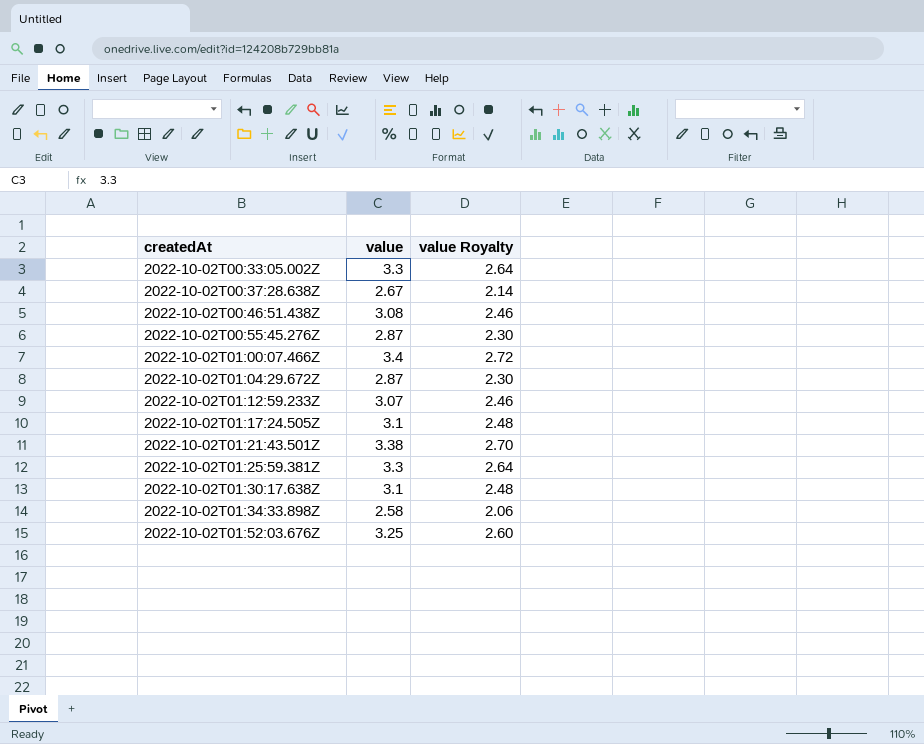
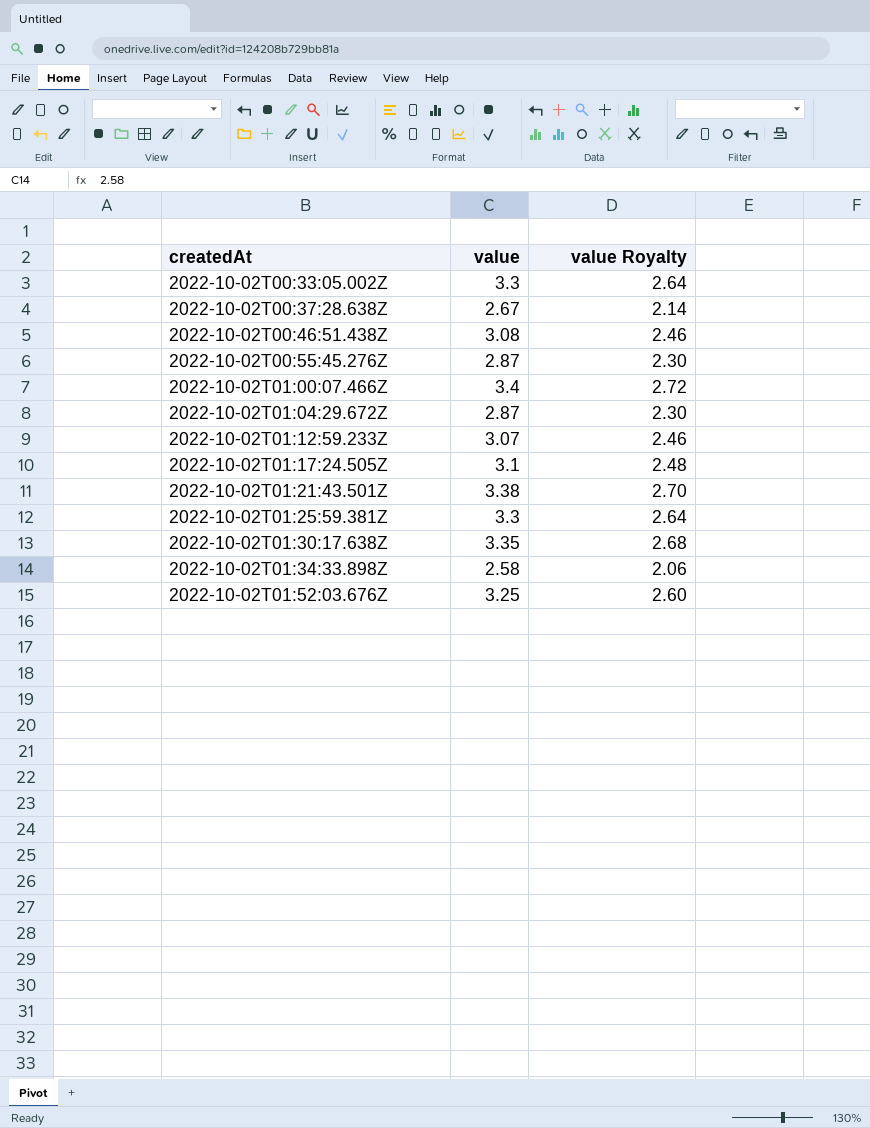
2022-10-02T01:30:17.638Z | value: 3.1 -> 3.35
2022-10-02T01:30:17.638Z | value Royalty: 2.48 -> 2.68

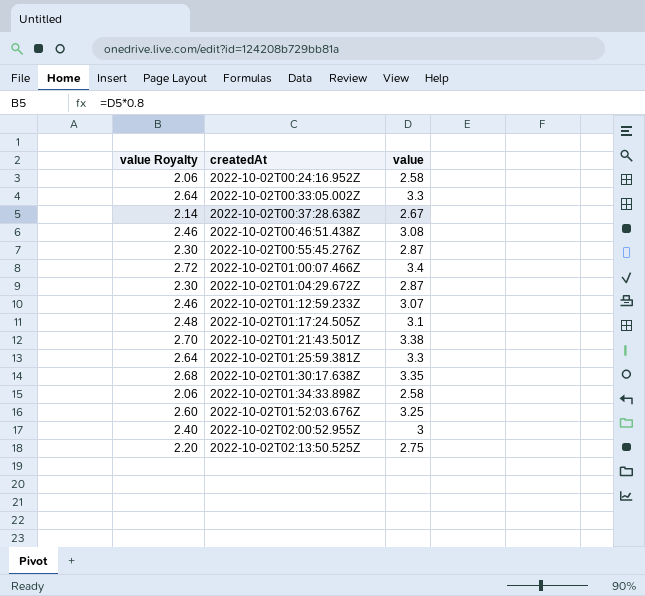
column value Royalty | position: 3 -> 1
row 2022-10-02T00:24:16.952Z: none -> 2.06 | 2.58
row 2022-10-02T02:00:52.955Z: none -> 2.40 | 3
row 2022-10-02T02:13:50.525Z: none -> 2.20 | 2.75

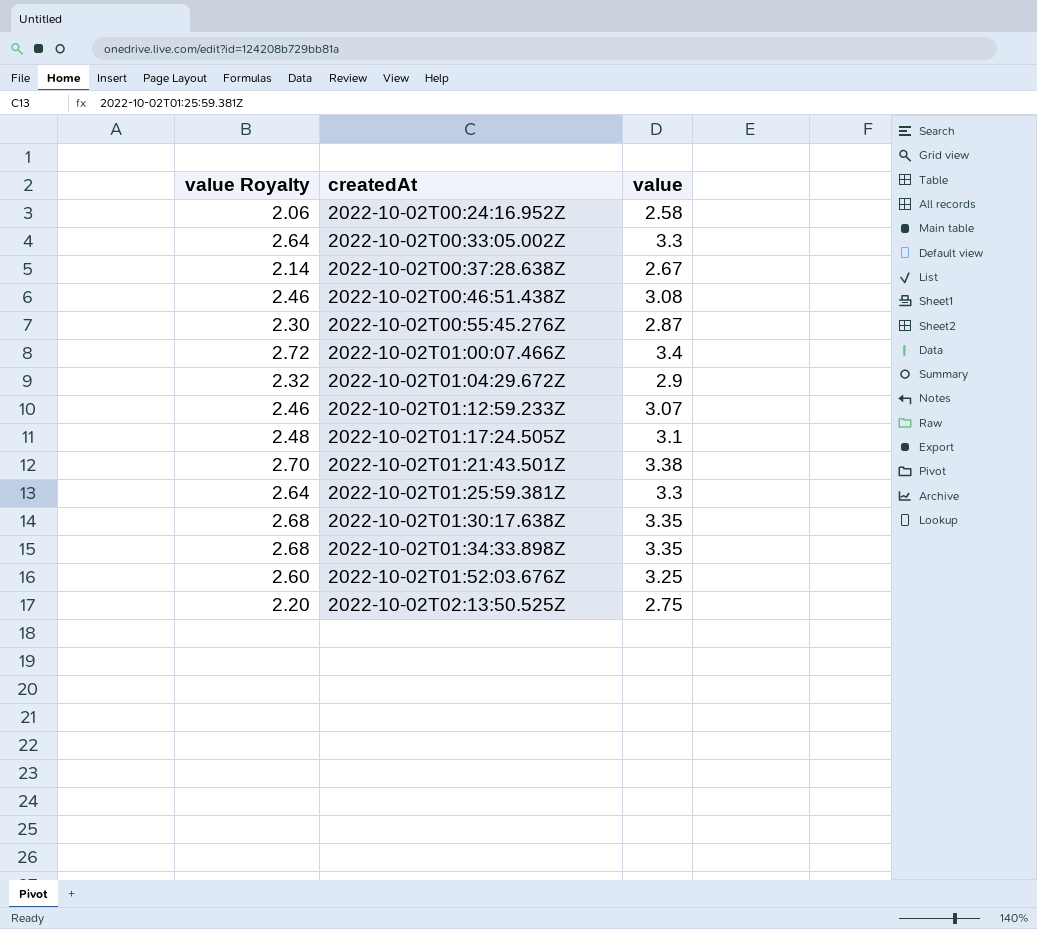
row 2022-10-02T02:00:52.955Z: 2.40 | 3 -> none
2022-10-02T01:04:29.672Z | value Royalty: 2.30 -> 2.32
2022-10-02T01:04:29.672Z | value: 2.87 -> 2.9
2022-10-02T01:34:33.898Z | value Royalty: 2.06 -> 2.68
2022-10-02T01:34:33.898Z | value: 2.58 -> 3.35

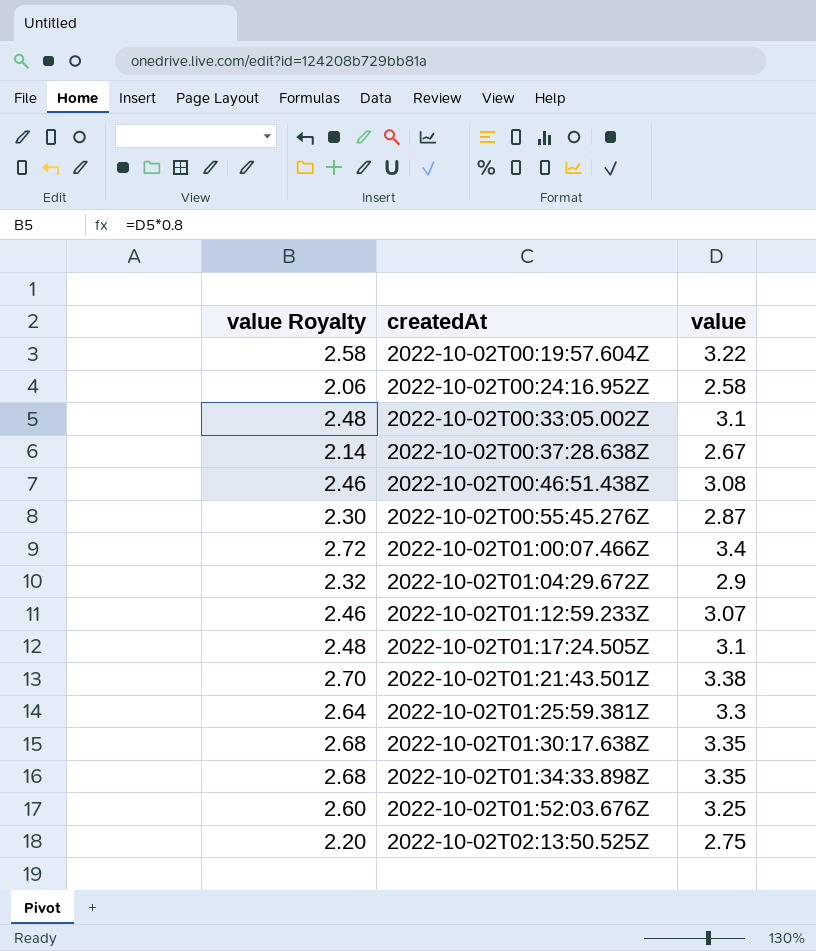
row 2022-10-02T00:19:57.604Z: none -> 2.58 | 3.22
2022-10-02T00:33:05.002Z | value Royalty: 2.64 -> 2.48
2022-10-02T00:33:05.002Z | value: 3.3 -> 3.1

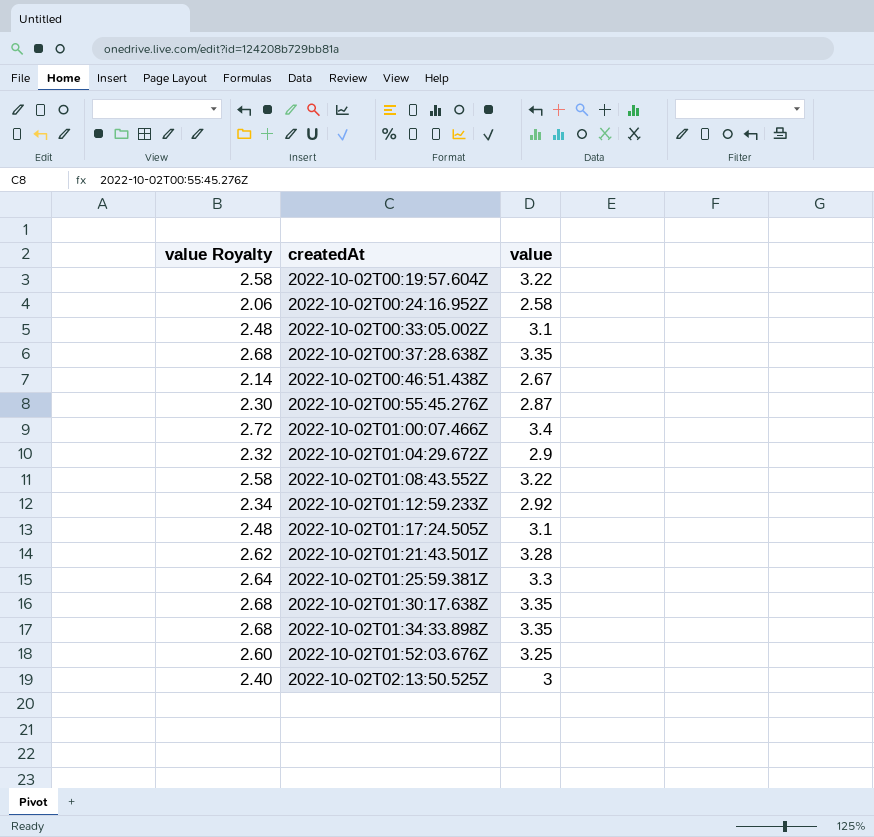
2022-10-02T00:37:28.638Z | value Royalty: 2.14 -> 2.68
2022-10-02T00:37:28.638Z | value: 2.67 -> 3.35
2022-10-02T00:46:51.438Z | value Royalty: 2.46 -> 2.14
2022-10-02T00:46:51.438Z | value: 3.08 -> 2.67
row 2022-10-02T01:08:43.552Z: none -> 2.58 | 3.22
2022-10-02T01:12:59.233Z | value Royalty: 2.46 -> 2.34
2022-10-02T01:12:59.233Z | value: 3.07 -> 2.92
2022-10-02T01:21:43.501Z | value Royalty: 2.70 -> 2.62
2022-10-02T01:21:43.501Z | value: 3.38 -> 3.28
2022-10-02T02:13:50.525Z | value Royalty: 2.20 -> 2.40
2022-10-02T02:13:50.525Z | value: 2.75 -> 3

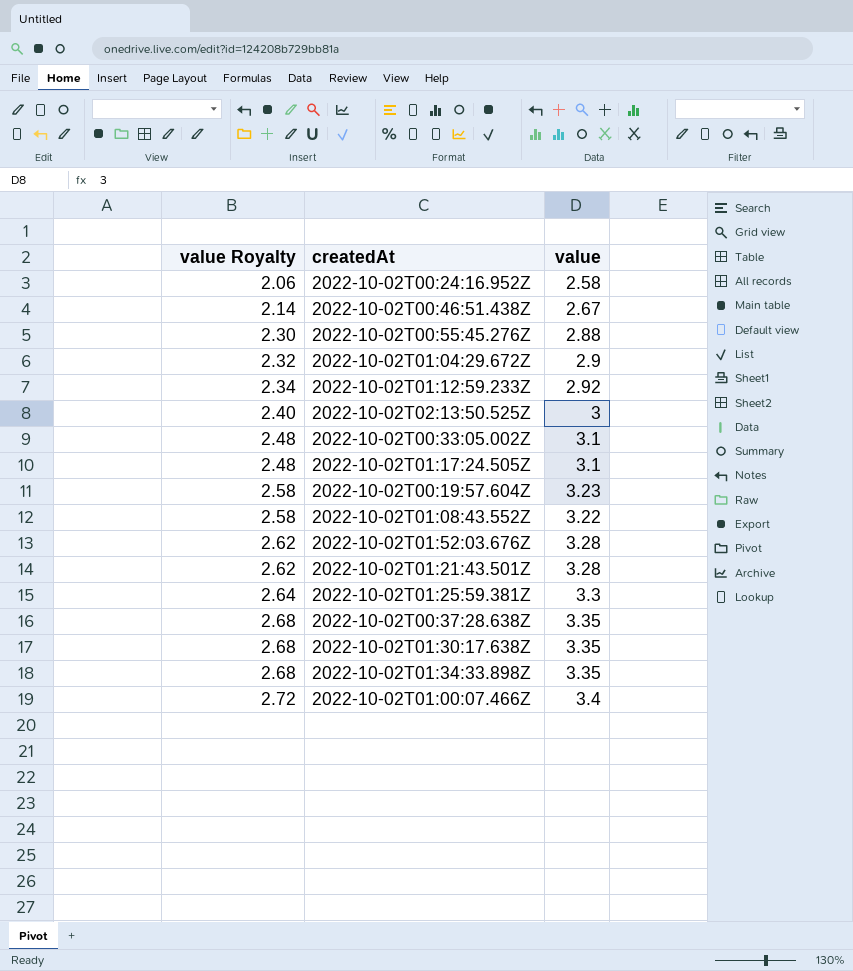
row order: createdAt ascending -> value Royalty ascending
2022-10-02T00:55:45.276Z | value: 2.87 -> 2.88
2022-10-02T00:19:57.604Z | value: 3.22 -> 3.23
2022-10-02T01:52:03.676Z | value Royalty: 2.60 -> 2.62
2022-10-02T01:52:03.676Z | value: 3.25 -> 3.28

